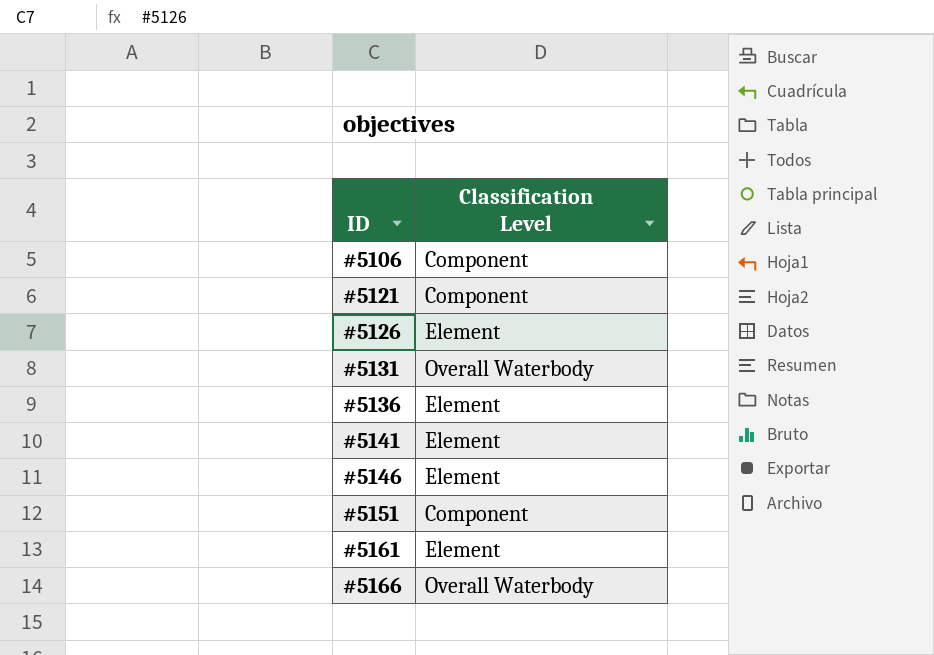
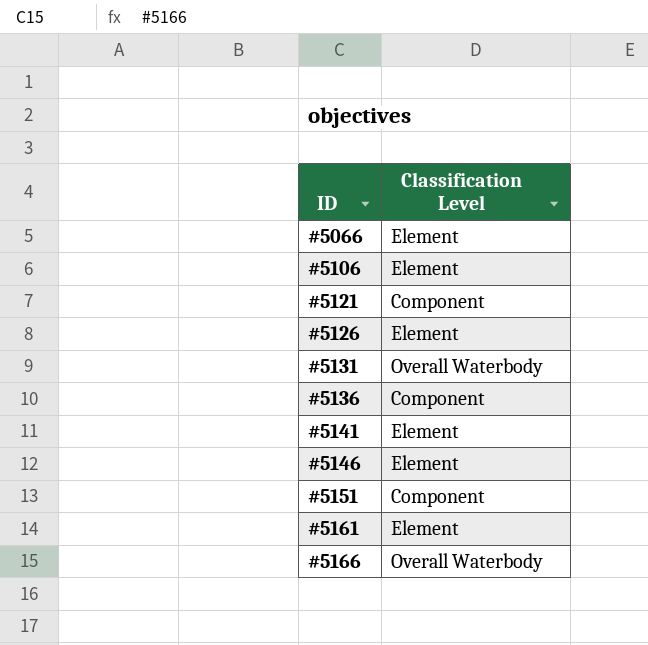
row #5066: none -> Element
#5106 | Classification Level: Component -> Element
#5136 | Classification Level: Element -> Component

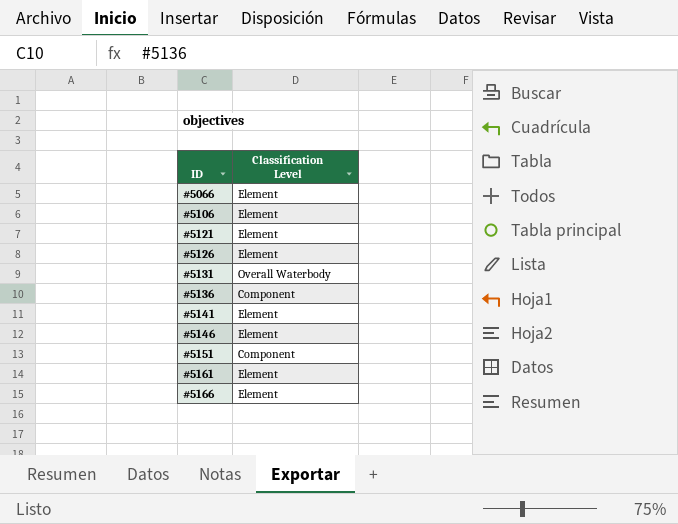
#5121 | Classification Level: Component -> Element
#5166 | Classification Level: Overall Waterbody -> Element

